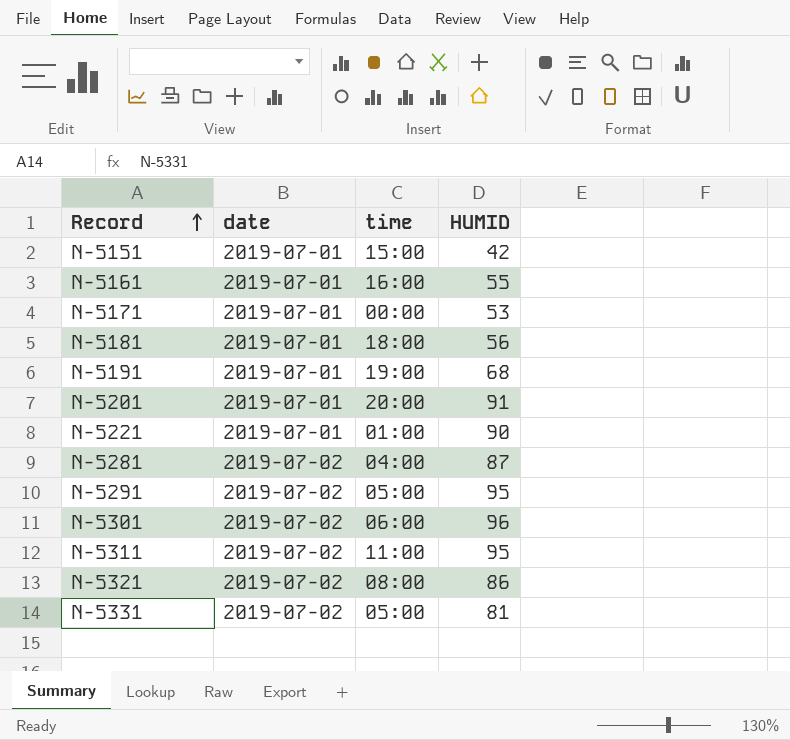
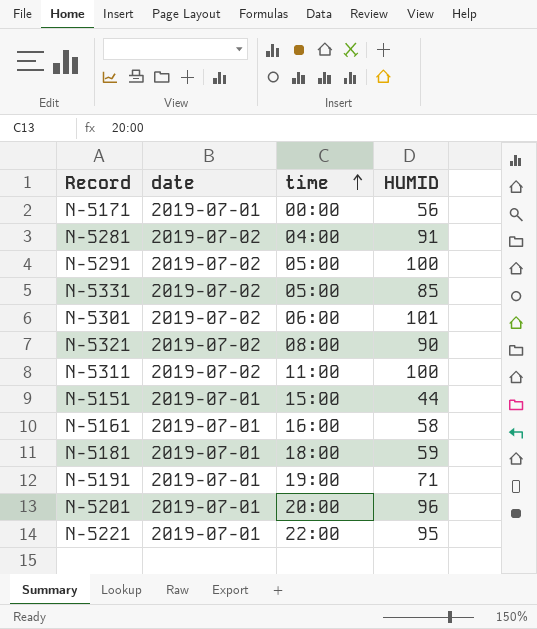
row order: Record ascending -> time ascending
N-5171 | HUMID: 53 -> 56
N-5281 | HUMID: 87 -> 91
N-5291 | HUMID: 95 -> 100
N-5331 | HUMID: 81 -> 85
N-5301 | HUMID: 96 -> 101
N-5321 | HUMID: 86 -> 90
N-5311 | HUMID: 95 -> 100
N-5151 | HUMID: 42 -> 44
N-5161 | HUMID: 55 -> 58
N-5181 | HUMID: 56 -> 59
N-5191 | HUMID: 68 -> 71
N-5201 | HUMID: 91 -> 96
N-5221 | time: 01:00 -> 22:00
N-5221 | HUMID: 90 -> 95

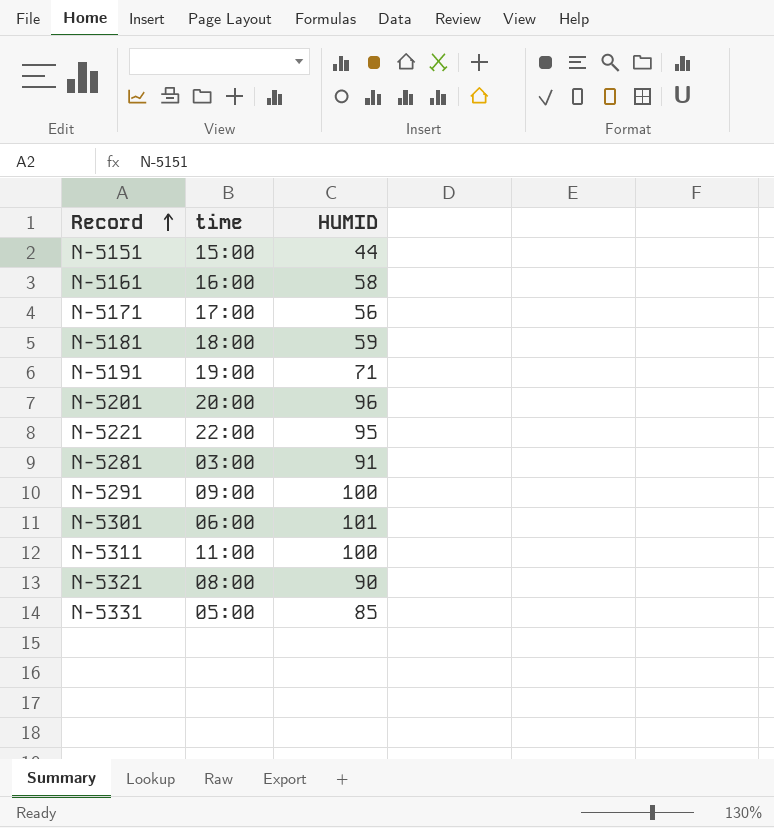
row order: time ascending -> Record ascending
column date | position: 2 -> none
N-5171 | time: 00:00 -> 17:00
N-5281 | time: 04:00 -> 03:00
N-5291 | time: 05:00 -> 09:00

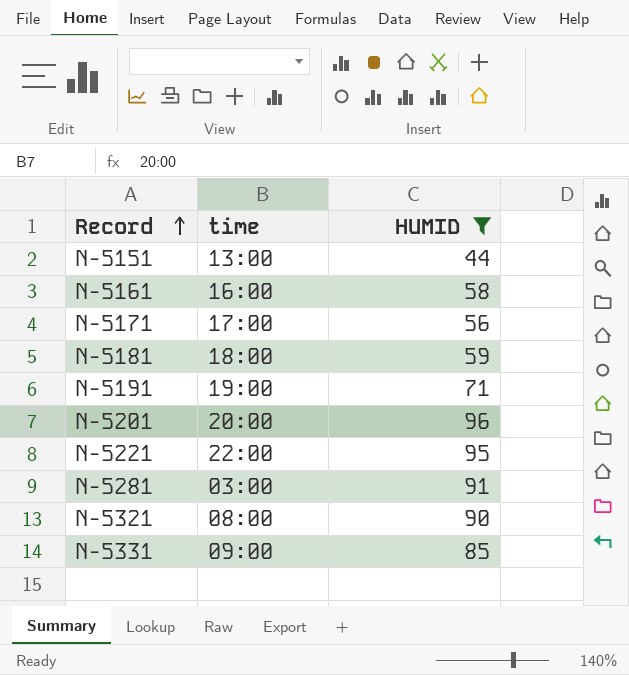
filter: none -> HUMID <= 96
N-5151 | time: 15:00 -> 13:00
N-5331 | time: 05:00 -> 09:00

